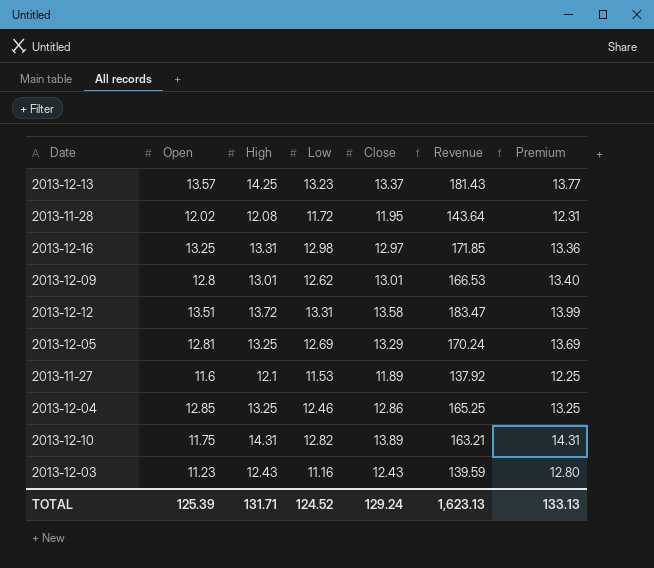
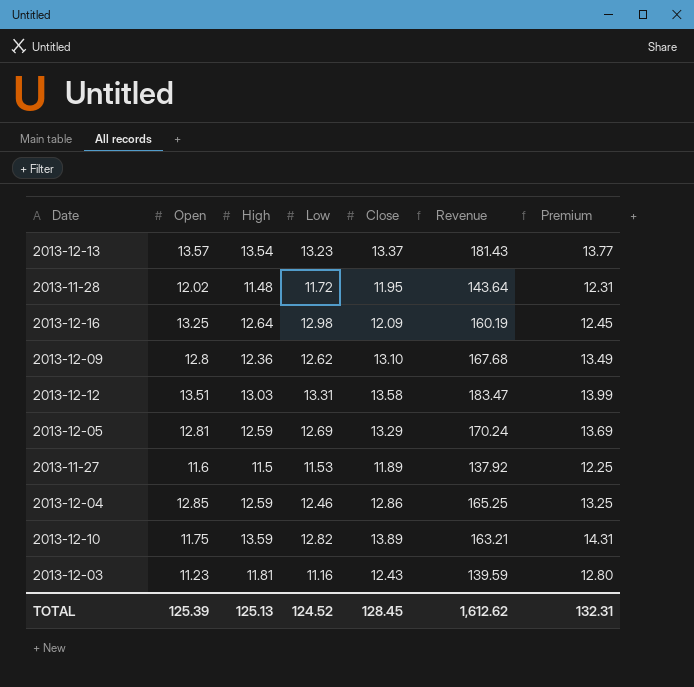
2013-12-13 | High: 14.25 -> 13.54
2013-11-28 | High: 12.08 -> 11.48
2013-12-16 | High: 13.31 -> 12.64
2013-12-16 | Close: 12.97 -> 12.09
2013-12-16 | Revenue: 171.85 -> 160.19
2013-12-16 | Premium: 13.36 -> 12.45
2013-12-09 | High: 13.01 -> 12.36
2013-12-09 | Close: 13.01 -> 13.10
2013-12-09 | Revenue: 166.53 -> 167.68
2013-12-09 | Premium: 13.40 -> 13.49
2013-12-12 | High: 13.72 -> 13.03
2013-12-05 | High: 13.25 -> 12.59
2013-11-27 | High: 12.1 -> 11.5
2013-12-04 | High: 13.25 -> 12.59
2013-12-10 | High: 14.31 -> 13.59
2013-12-03 | High: 12.43 -> 11.81
TOTAL | High: 131.71 -> 125.13
TOTAL | Close: 129.24 -> 128.45
TOTAL | Revenue: 1,623.13 -> 1,612.62
TOTAL | Premium: 133.13 -> 132.31

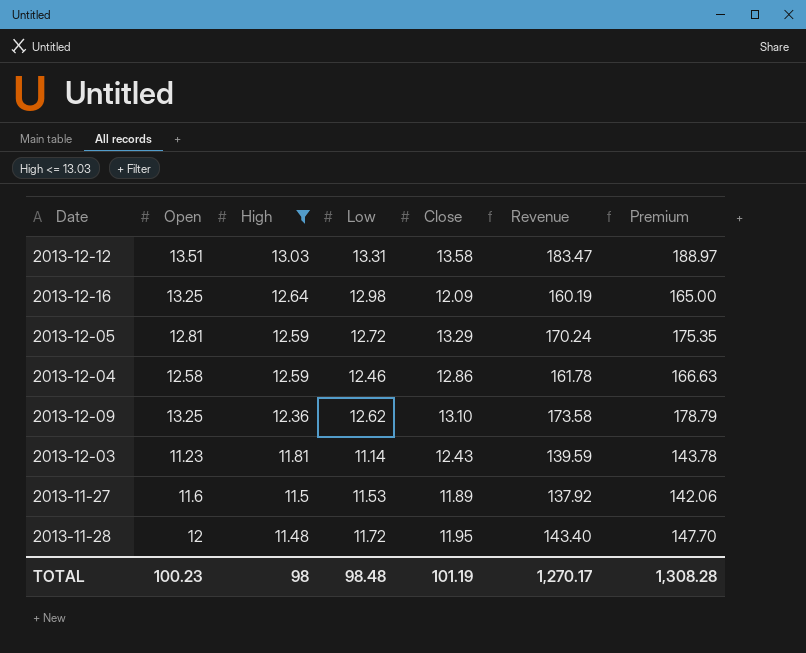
filter: none -> High <= 13.03
row order: none -> High descending
column Premium | formula: [Close] * 1.03 -> [Revenue] * 1.03
2013-12-05 | Low: 12.69 -> 12.72
2013-12-04 | Open: 12.85 -> 12.58
2013-12-04 | Revenue: 165.25 -> 161.78
2013-12-09 | Open: 12.8 -> 13.25
2013-12-09 | Revenue: 167.68 -> 173.58
2013-12-03 | Low: 11.16 -> 11.14
2013-11-28 | Open: 12.02 -> 12
2013-11-28 | Revenue: 143.64 -> 143.40
TOTAL | Open: 125.39 -> 100.23
TOTAL | High: 125.13 -> 98
TOTAL | Low: 124.52 -> 98.48
TOTAL | Close: 128.45 -> 101.19
TOTAL | Revenue: 1,612.62 -> 1,270.17
TOTAL | Premium: 132.31 -> 1,308.28

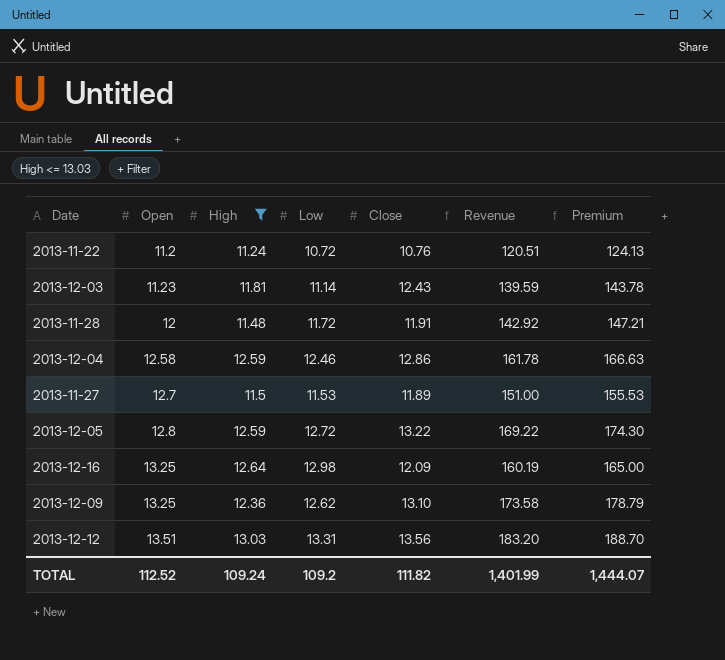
row order: High descending -> Open ascending
row 2013-11-22: none -> 11.2 | 11.24 | 10.72 | 10.76 | 120.51 | 124.13
2013-11-28 | Close: 11.95 -> 11.91
2013-11-28 | Revenue: 143.40 -> 142.92
2013-11-28 | Premium: 147.70 -> 147.21
2013-11-27 | Open: 11.6 -> 12.7
2013-11-27 | Revenue: 137.92 -> 151.00
2013-11-27 | Premium: 142.06 -> 155.53
2013-12-05 | Open: 12.81 -> 12.8
2013-12-05 | Close: 13.29 -> 13.22
2013-12-05 | Revenue: 170.24 -> 169.22
2013-12-05 | Premium: 175.35 -> 174.30
2013-12-12 | Close: 13.58 -> 13.56
2013-12-12 | Revenue: 183.47 -> 183.20
2013-12-12 | Premium: 188.97 -> 188.70
TOTAL | Open: 100.23 -> 112.52
TOTAL | High: 98 -> 109.24
TOTAL | Low: 98.48 -> 109.2
TOTAL | Close: 101.19 -> 111.82
TOTAL | Revenue: 1,270.17 -> 1,401.99
TOTAL | Premium: 1,308.28 -> 1,444.07

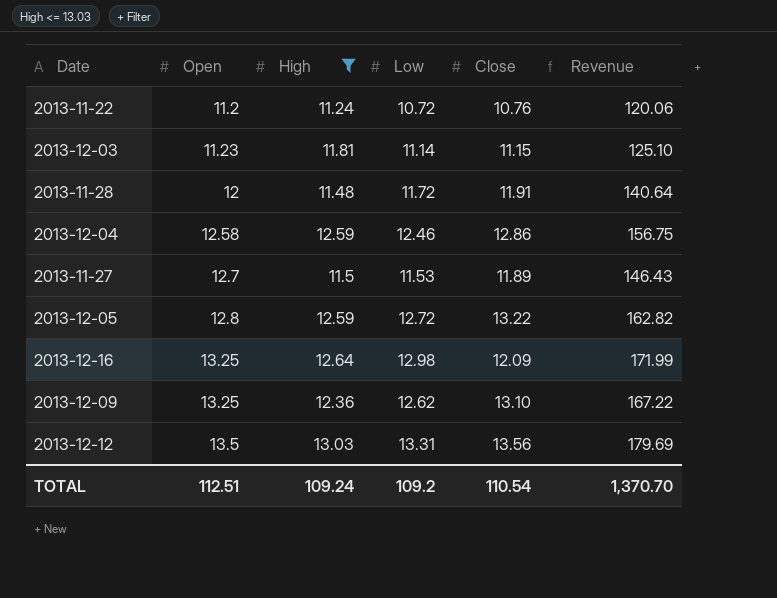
column Premium | formula: [Revenue] * 1.03 -> none
column Revenue | formula: [Open] * [Close] -> [Open] * [Low]
2013-12-03 | Close: 12.43 -> 11.15
2013-12-12 | Open: 13.51 -> 13.5
TOTAL | Open: 112.52 -> 112.51
TOTAL | Close: 111.82 -> 110.54
TOTAL | Revenue: 1,401.99 -> 1,370.70

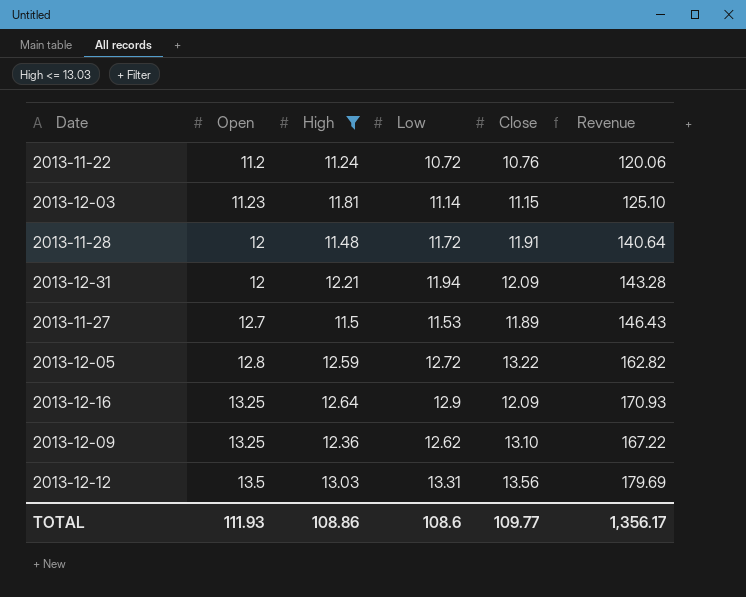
row 2013-12-04: 12.58 | 12.59 | 12.46 | 12.86 | 156.75 -> none
row 2013-12-31: none -> 12 | 12.21 | 11.94 | 12.09 | 143.28
2013-12-16 | Low: 12.98 -> 12.9
2013-12-16 | Revenue: 171.99 -> 170.93
TOTAL | Open: 112.51 -> 111.93
TOTAL | High: 109.24 -> 108.86
TOTAL | Low: 109.2 -> 108.6
TOTAL | Close: 110.54 -> 109.77
TOTAL | Revenue: 1,370.70 -> 1,356.17

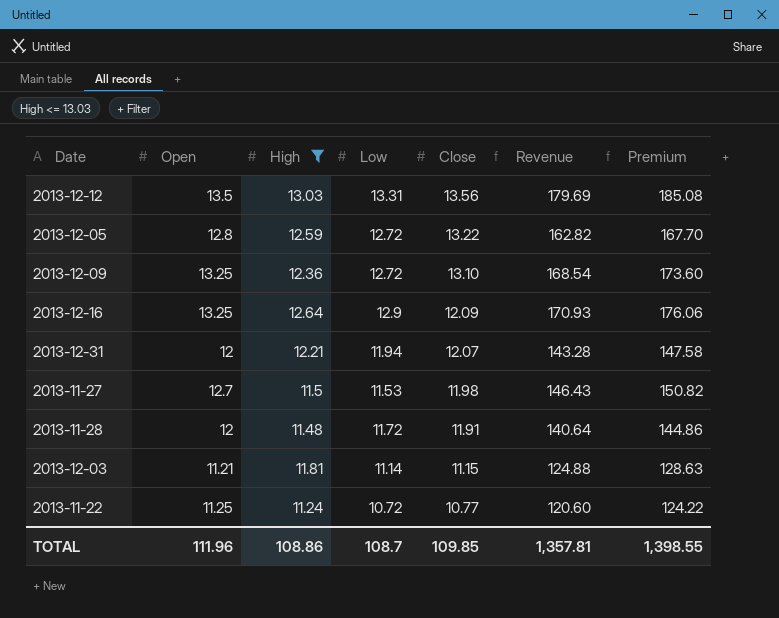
row order: Open ascending -> Close descending
column Premium | formula: none -> [Revenue] * 1.03
2013-12-09 | Low: 12.62 -> 12.72
2013-12-09 | Revenue: 167.22 -> 168.54
2013-12-31 | Close: 12.09 -> 12.07
2013-11-27 | Close: 11.89 -> 11.98
2013-12-03 | Open: 11.23 -> 11.21
2013-12-03 | Revenue: 125.10 -> 124.88
2013-11-22 | Open: 11.2 -> 11.25
2013-11-22 | Close: 10.76 -> 10.77
2013-11-22 | Revenue: 120.06 -> 120.60
TOTAL | Open: 111.93 -> 111.96
TOTAL | Low: 108.6 -> 108.7
TOTAL | Close: 109.77 -> 109.85
TOTAL | Revenue: 1,356.17 -> 1,357.81

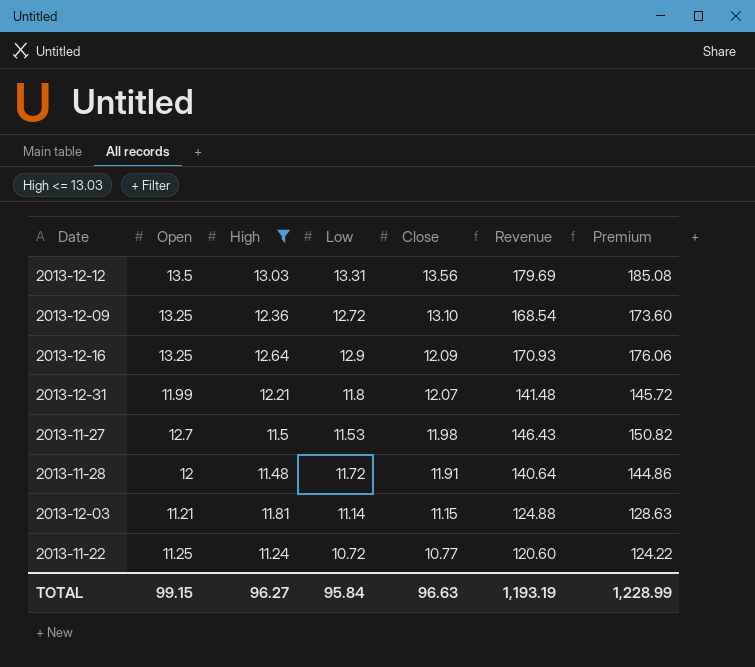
row 2013-12-05: 12.8 | 12.59 | 12.72 | 13.22 | 162.82 | 167.70 -> none
2013-12-31 | Open: 12 -> 11.99
2013-12-31 | Low: 11.94 -> 11.8
2013-12-31 | Revenue: 143.28 -> 141.48
2013-12-31 | Premium: 147.58 -> 145.72
TOTAL | Open: 111.96 -> 99.15
TOTAL | High: 108.86 -> 96.27
TOTAL | Low: 108.7 -> 95.84
TOTAL | Close: 109.85 -> 96.63
TOTAL | Revenue: 1,357.81 -> 1,193.19
TOTAL | Premium: 1,398.55 -> 1,228.99

